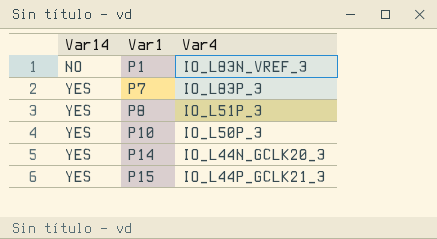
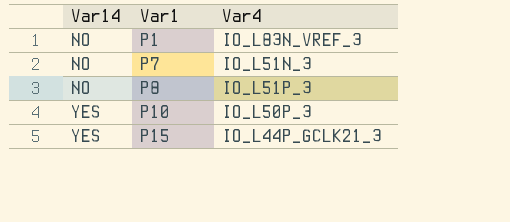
row P14: YES | IO_L44N_GCLK20_3 -> none
P7 | Var14: YES -> NO
P7 | Var4: IO_L83P_3 -> IO_L51N_3
P8 | Var14: YES -> NO

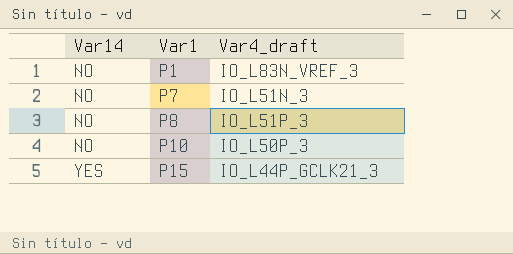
column name: Var4 -> Var4_draft
P10 | Var14: YES -> NO

